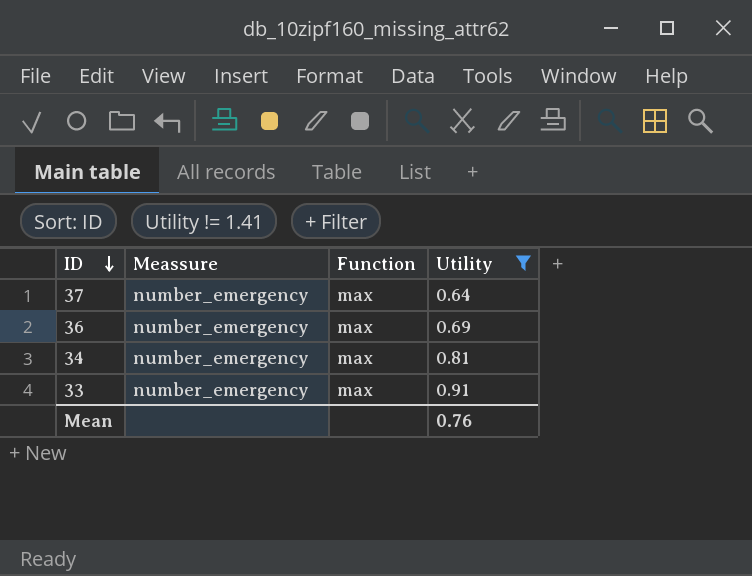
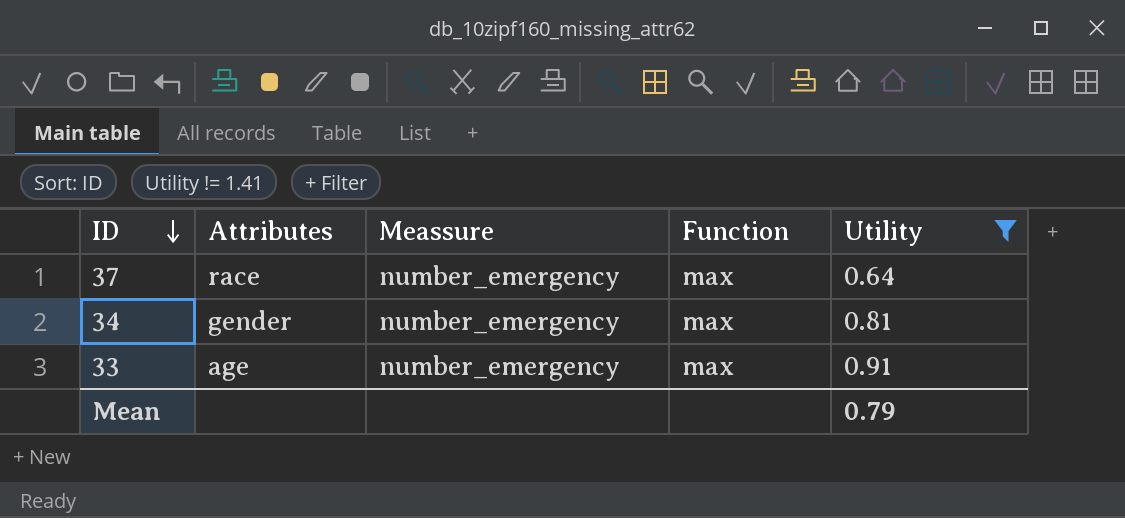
column Attributes | position: none -> 2
row 36: number_emergency | max | 0.69 -> none
Mean | Utility: 0.76 -> 0.79

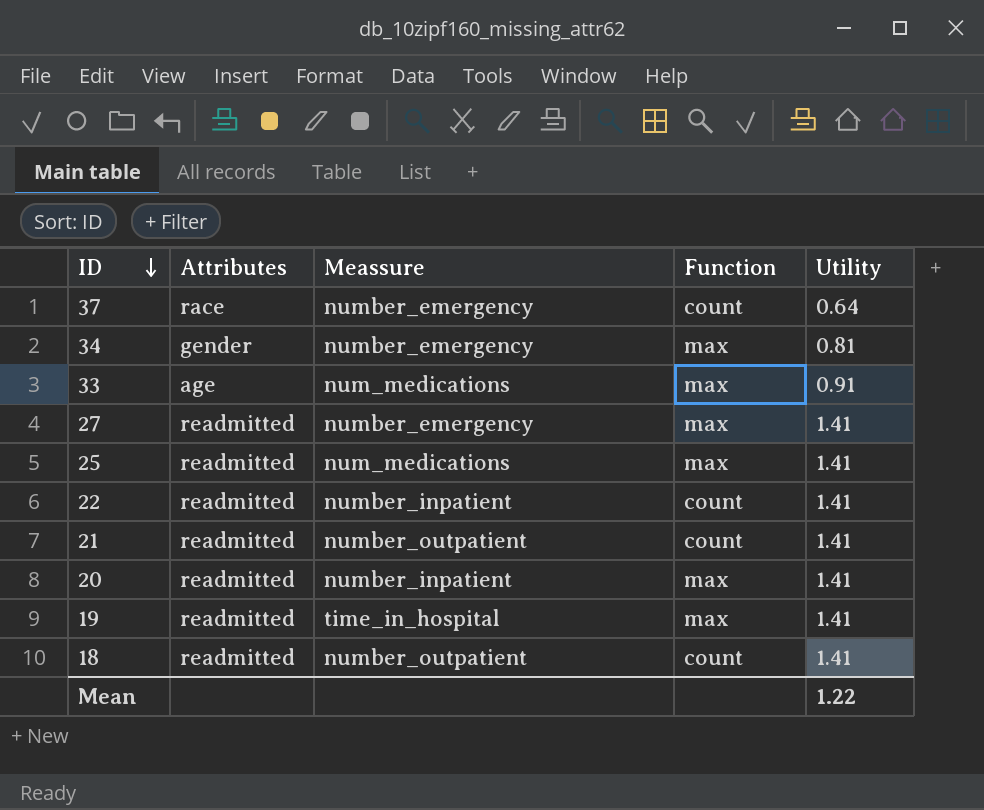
filter: Utility != 1.41 -> none
37 | Function: max -> count
33 | Meassure: number_emergency -> num_medications
Mean | Utility: 0.79 -> 1.22

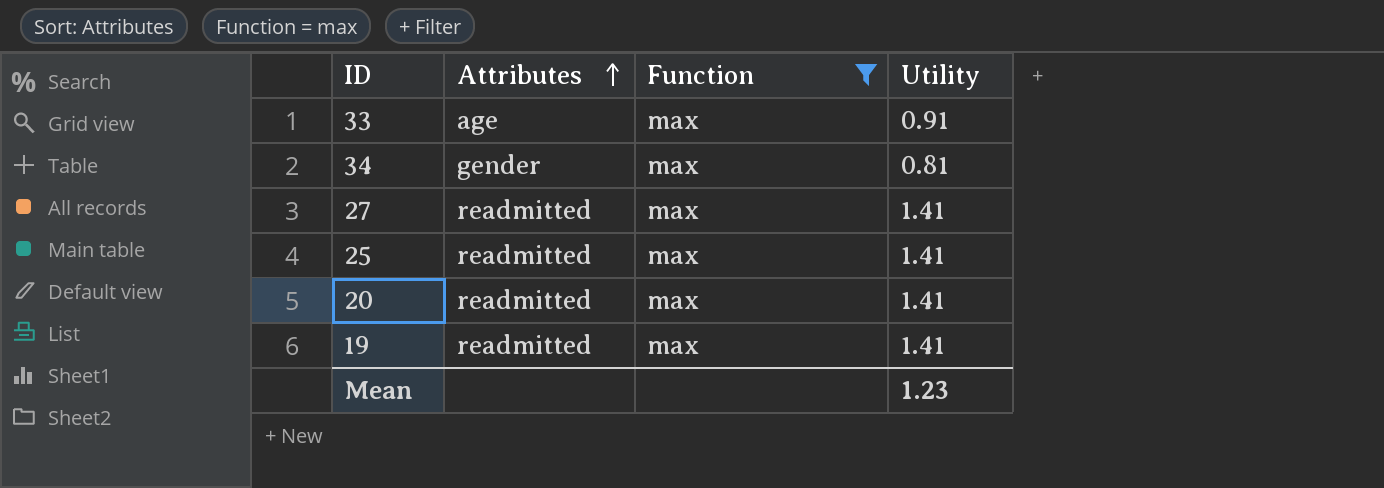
filter: none -> Function = max
row order: ID descending -> Attributes ascending
column Meassure | position: 3 -> none
Mean | Utility: 1.22 -> 1.23

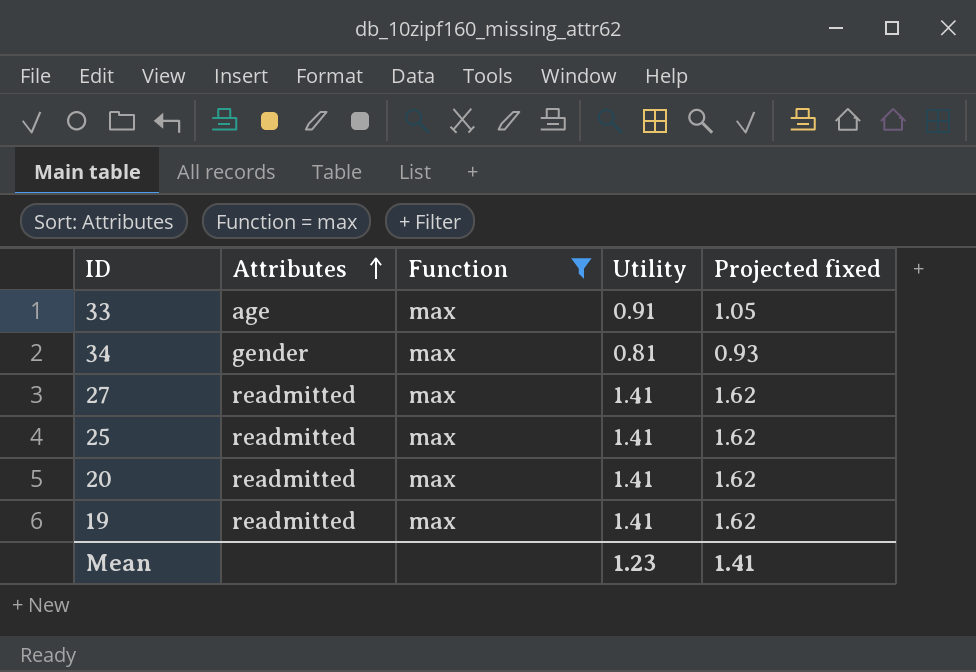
column Projected fixed | formula: none -> [Utility] * 1.15

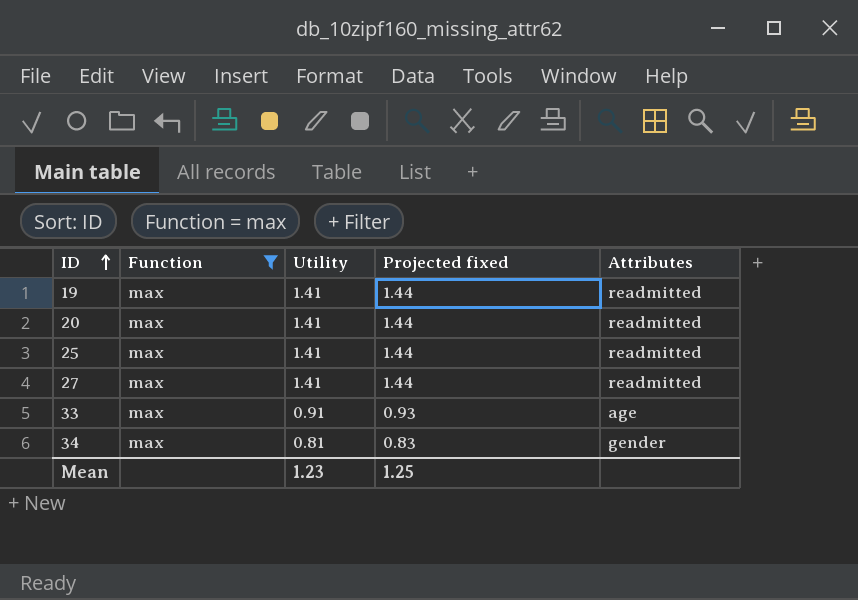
row order: Attributes ascending -> ID ascending
column Projected fixed | formula: [Utility] * 1.15 -> [Utility] * 1.02
column Attributes | position: 2 -> 5
Mean | Projected fixed: 1.41 -> 1.25

